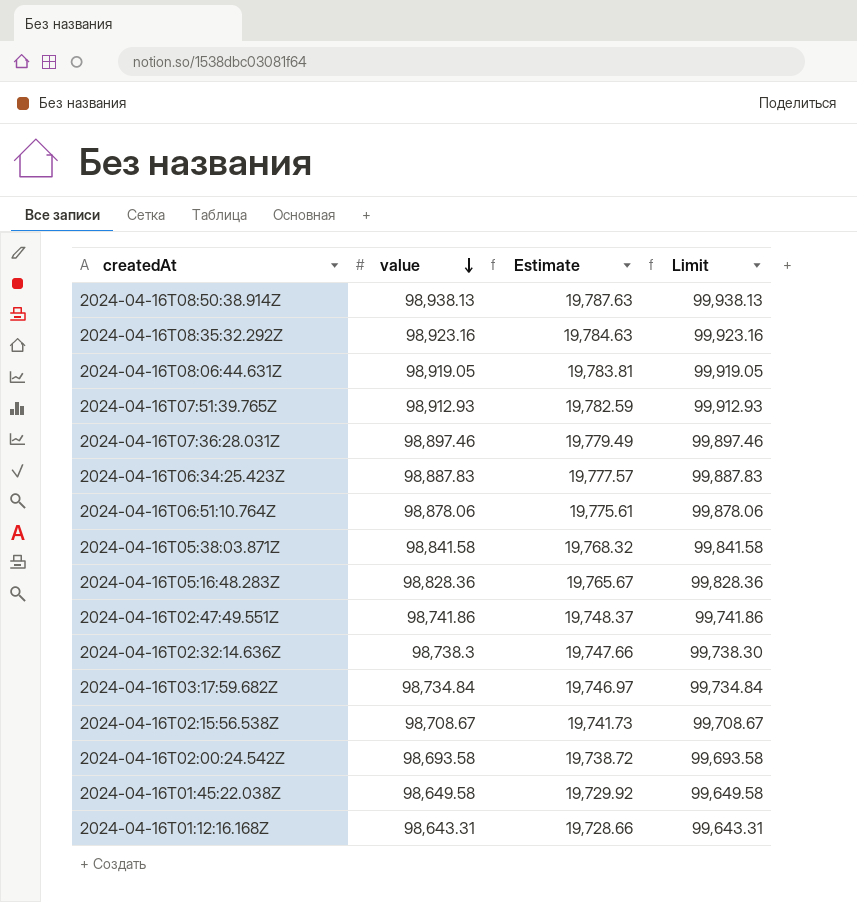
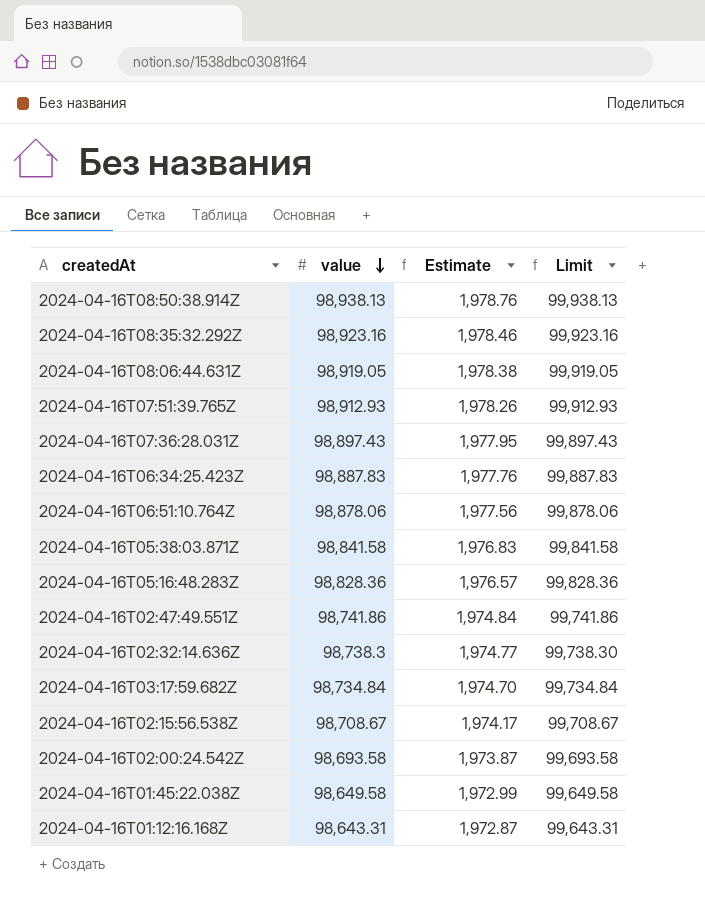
column Estimate | formula: [value] * 0.2 -> [value] * 0.02
2024-04-16T07:36:28.031Z | value: 98,897.46 -> 98,897.43
2024-04-16T07:36:28.031Z | Limit: 99,897.46 -> 99,897.43

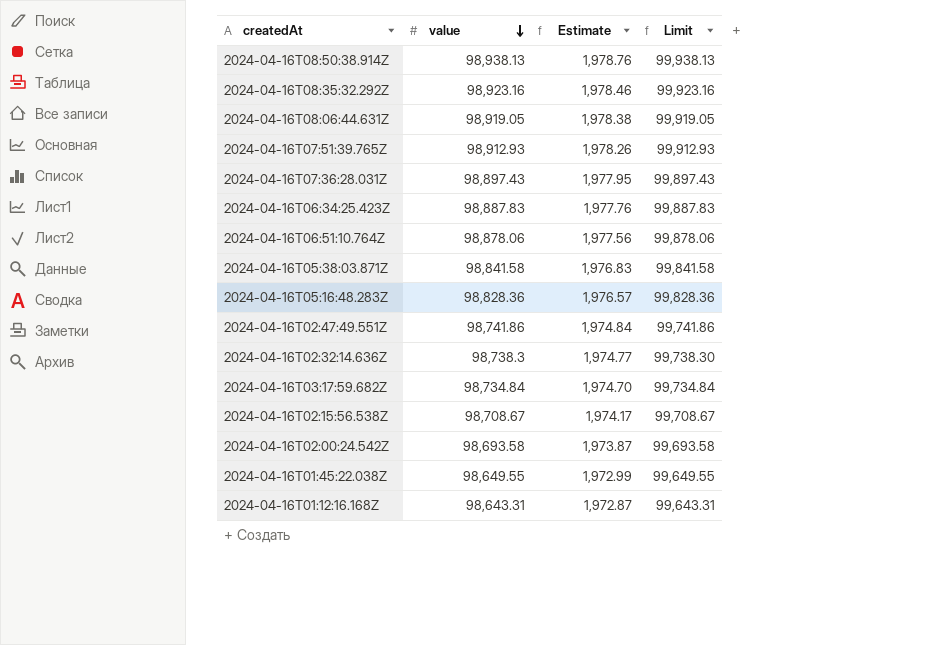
2024-04-16T01:45:22.038Z | value: 98,649.58 -> 98,649.55
2024-04-16T01:45:22.038Z | Limit: 99,649.58 -> 99,649.55

